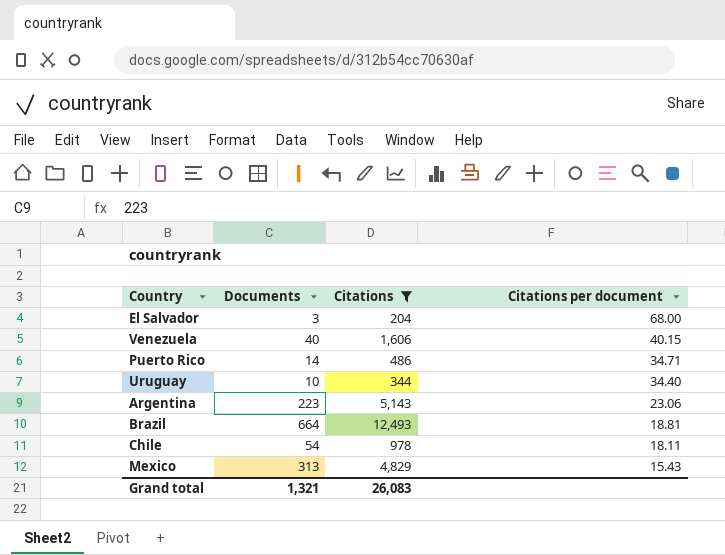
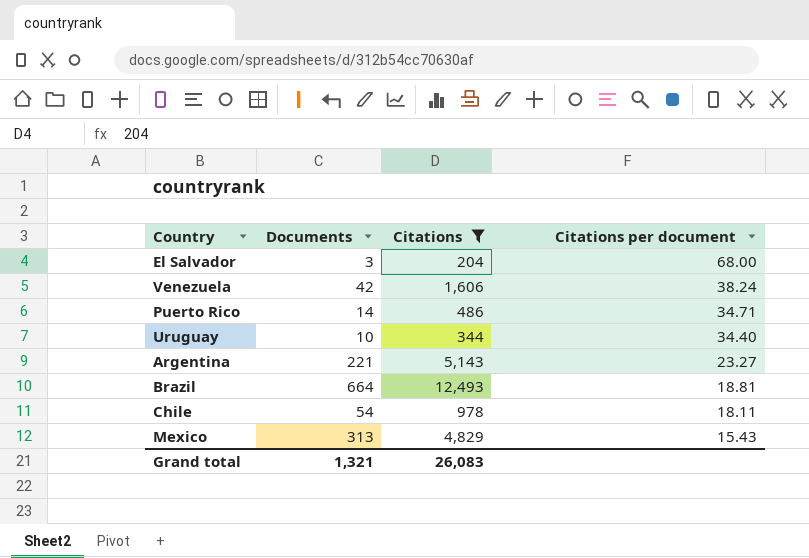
Venezuela | Documents: 40 -> 42
Venezuela | Citations per document: 40.15 -> 38.24
Argentina | Documents: 223 -> 221
Argentina | Citations per document: 23.06 -> 23.27

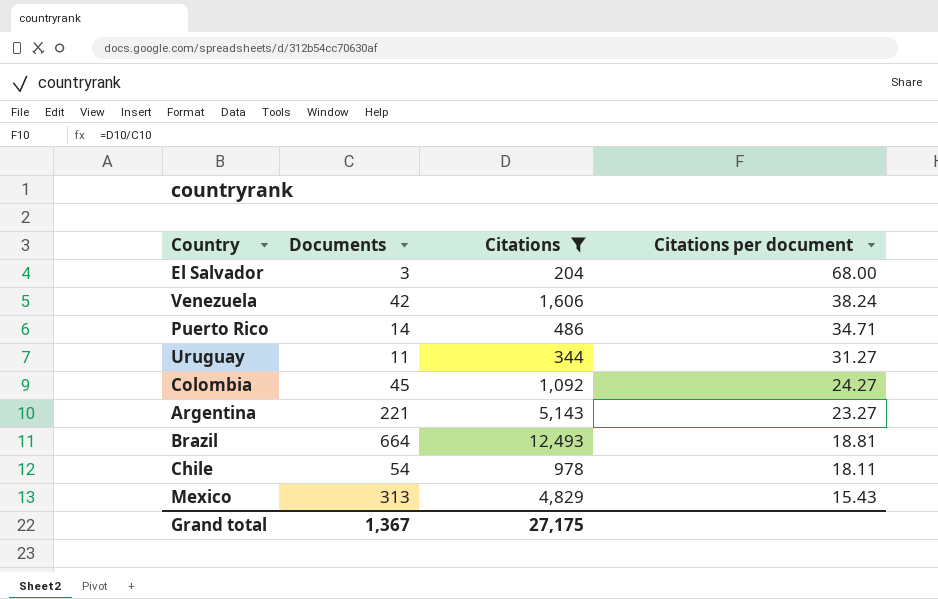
Uruguay | Documents: 10 -> 11
Uruguay | Citations per document: 34.40 -> 31.27
row Colombia: none -> 45 | 1,092 | 24.27
Grand total | Documents: 1,321 -> 1,367
Grand total | Citations: 26,083 -> 27,175

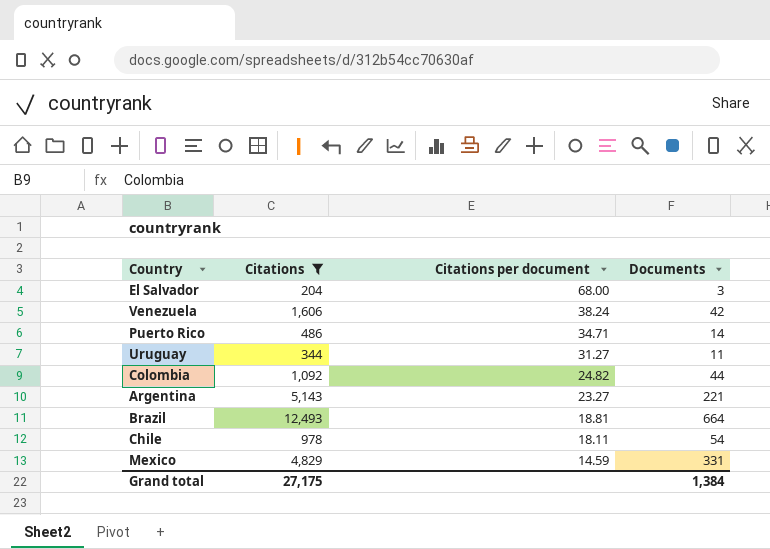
column Documents | position: 2 -> 4
Colombia | Citations per document: 24.27 -> 24.82
Colombia | Documents: 45 -> 44
Mexico | Citations per document: 15.43 -> 14.59
Mexico | Documents: 313 -> 331
Grand total | Documents: 1,367 -> 1,384

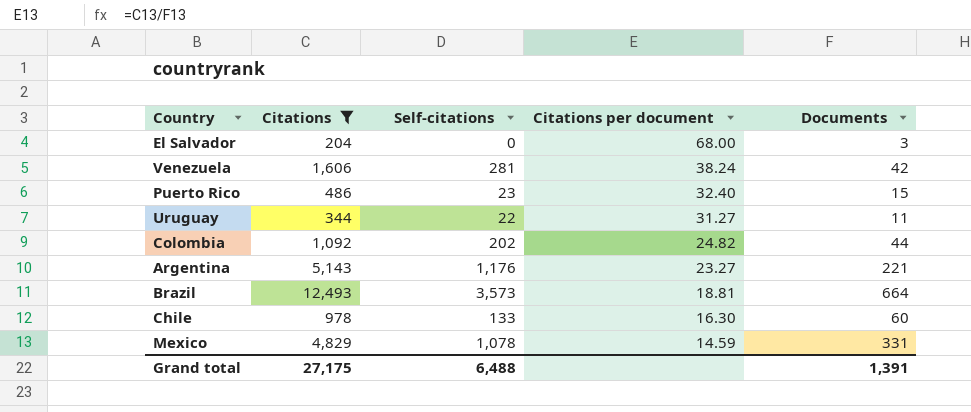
column Self-citations | position: none -> 3
Puerto Rico | Citations per document: 34.71 -> 32.40
Puerto Rico | Documents: 14 -> 15
Chile | Citations per document: 18.11 -> 16.30
Chile | Documents: 54 -> 60
Grand total | Documents: 1,384 -> 1,391

